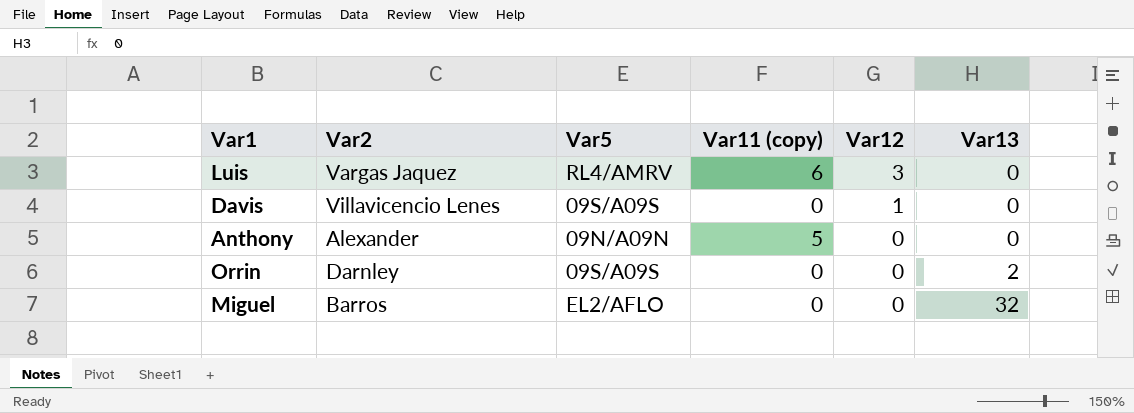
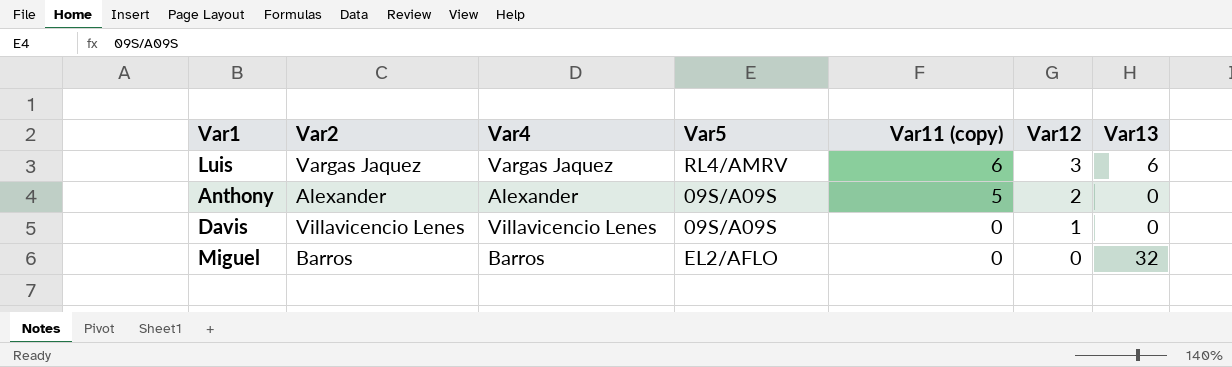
row order: Var12 descending -> Var11 (copy) descending
column Var4 | position: none -> 3
row Orrin: Darnley | 09S/A09S | 0 | 0 | 2 -> none
Luis | Var13: 0 -> 6
Anthony | Var5: 09N/A09N -> 09S/A09S
Anthony | Var12: 0 -> 2

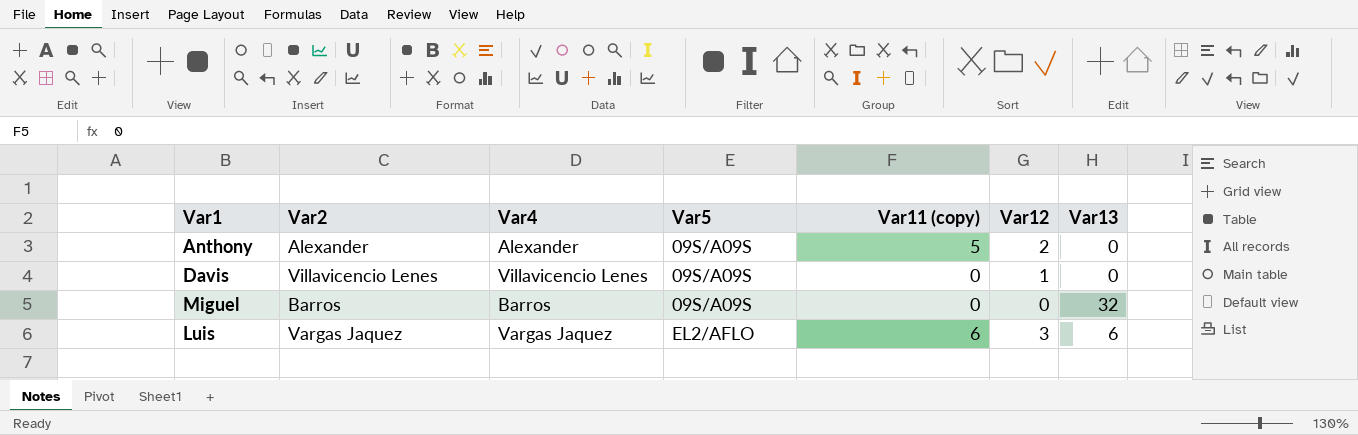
row order: Var11 (copy) descending -> Var5 ascending
Miguel | Var5: EL2/AFLO -> 09S/A09S
Luis | Var5: RL4/AMRV -> EL2/AFLO

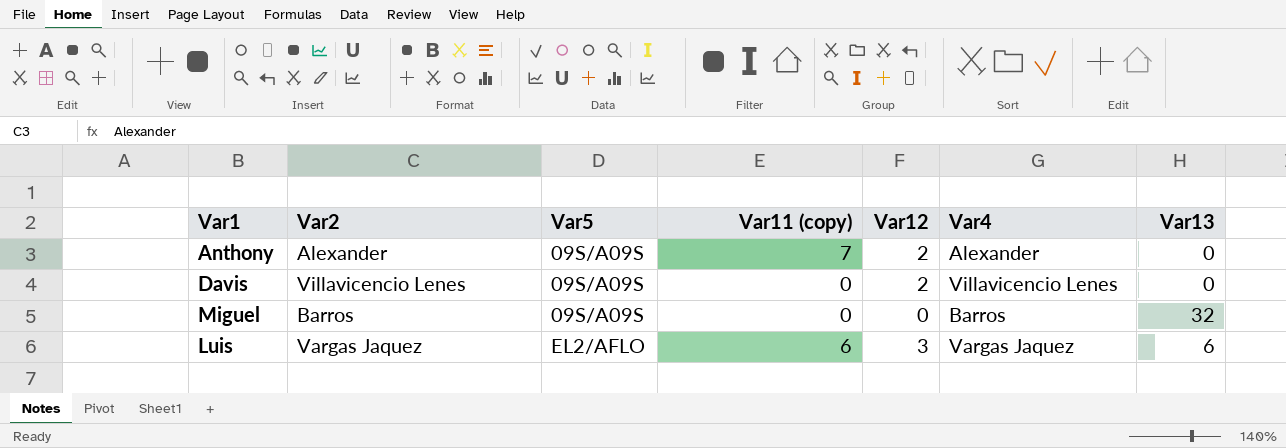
column Var4 | position: 3 -> 6
Anthony | Var11 (copy): 5 -> 7
Davis | Var12: 1 -> 2

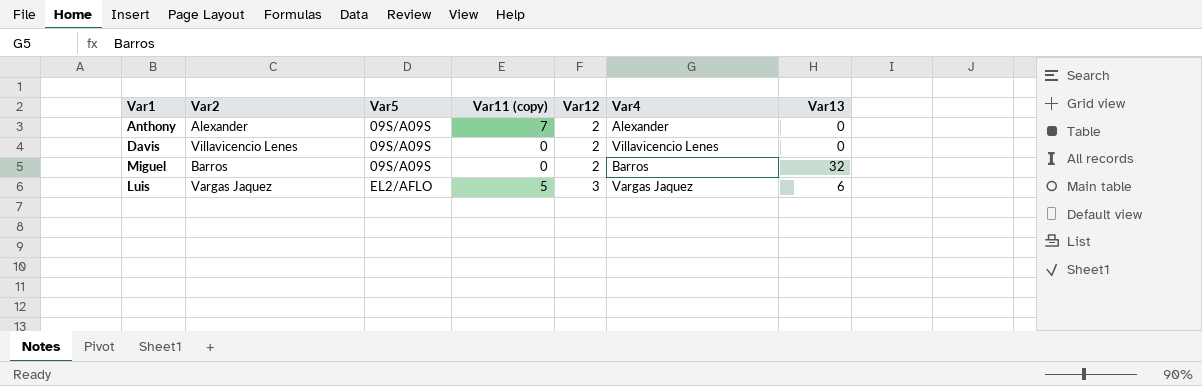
Miguel | Var12: 0 -> 2
Luis | Var11 (copy): 6 -> 5

